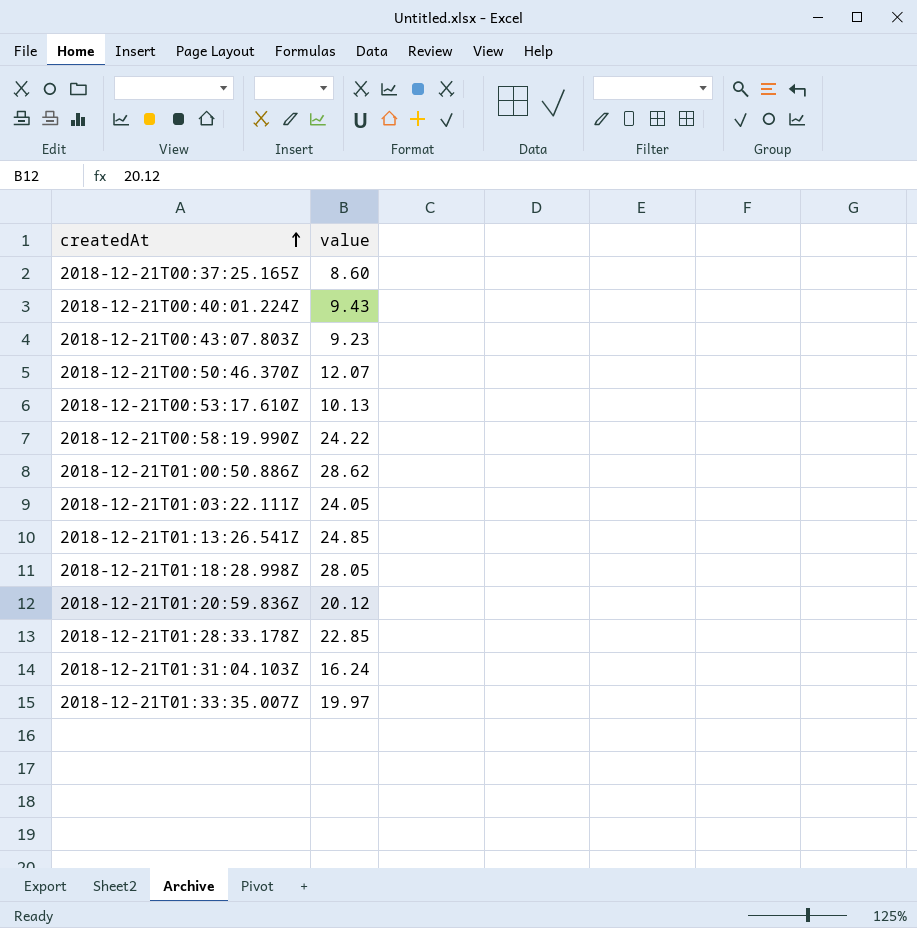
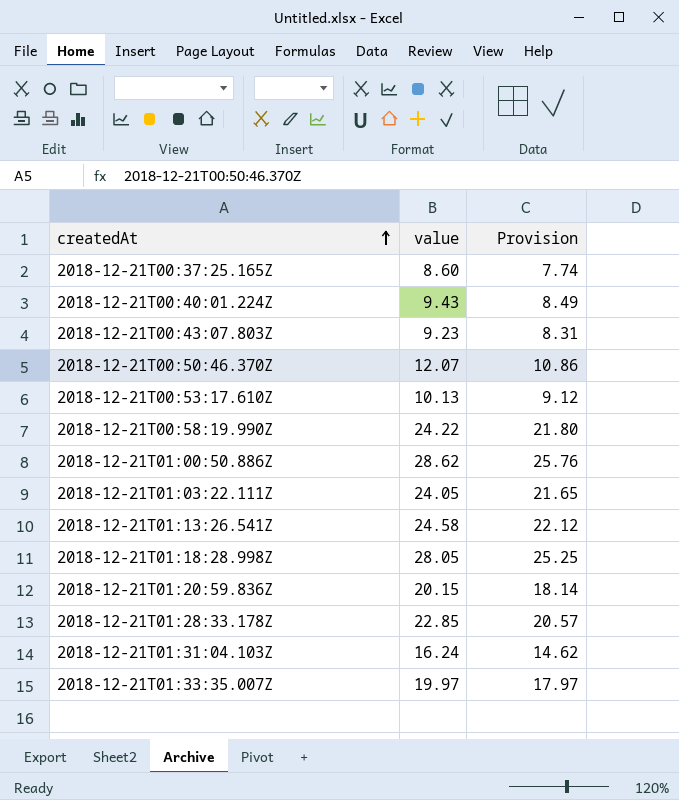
column Provision | formula: none -> [value] * 0.9
2018-12-21T01:13:26.541Z | value: 24.85 -> 24.58
2018-12-21T01:20:59.836Z | value: 20.12 -> 20.15

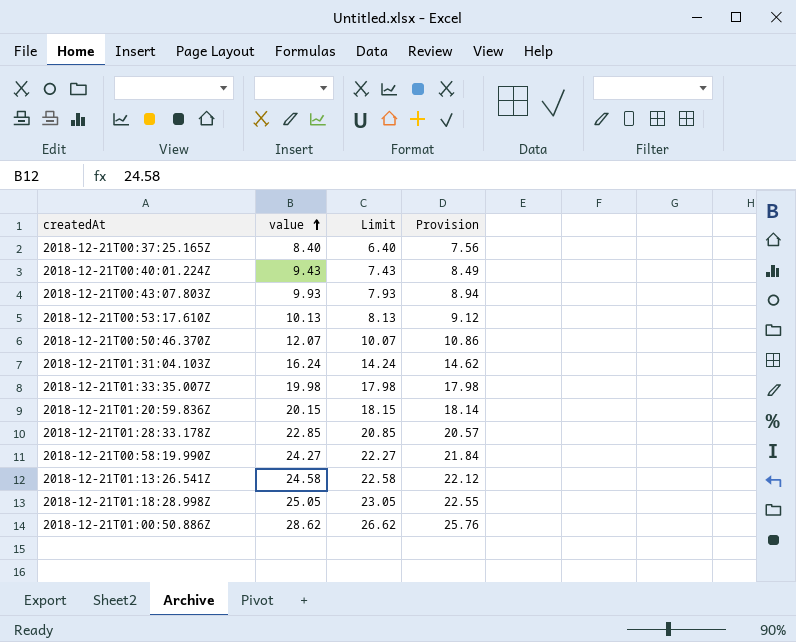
row order: createdAt ascending -> value ascending
column Limit | formula: none -> [value] - 2
row 2018-12-21T01:03:22.111Z: 24.05 | 21.65 -> none
2018-12-21T00:37:25.165Z | value: 8.60 -> 8.40
2018-12-21T00:37:25.165Z | Provision: 7.74 -> 7.56
2018-12-21T00:43:07.803Z | value: 9.23 -> 9.93
2018-12-21T00:43:07.803Z | Provision: 8.31 -> 8.94
2018-12-21T01:33:35.007Z | value: 19.97 -> 19.98
2018-12-21T01:33:35.007Z | Provision: 17.97 -> 17.98
2018-12-21T00:58:19.990Z | value: 24.22 -> 24.27
2018-12-21T00:58:19.990Z | Provision: 21.80 -> 21.84
2018-12-21T01:18:28.998Z | value: 28.05 -> 25.05
2018-12-21T01:18:28.998Z | Provision: 25.25 -> 22.55

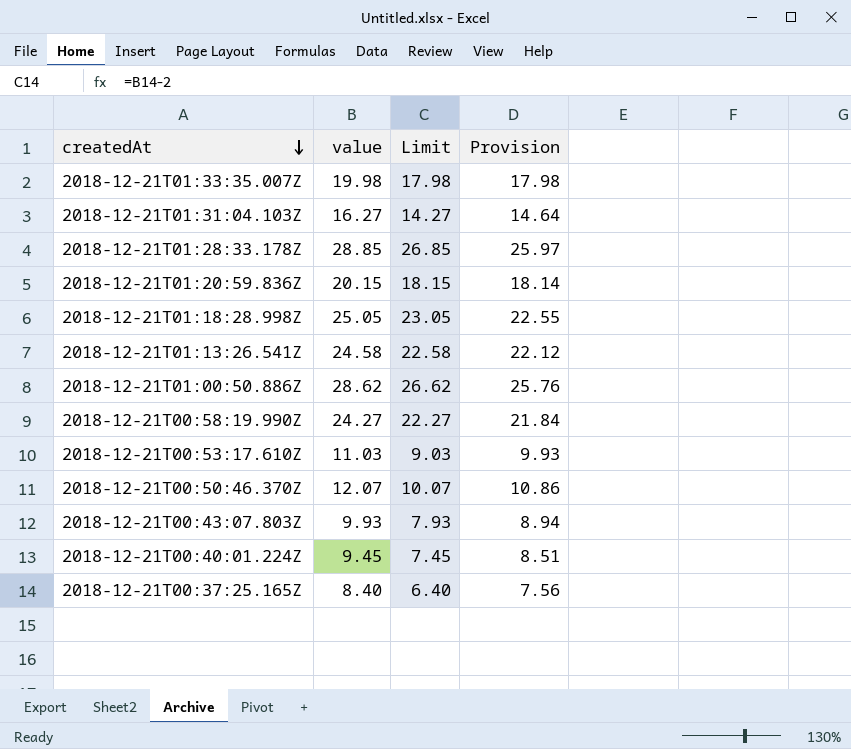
row order: value ascending -> createdAt descending
2018-12-21T01:31:04.103Z | value: 16.24 -> 16.27
2018-12-21T01:31:04.103Z | Limit: 14.24 -> 14.27
2018-12-21T01:31:04.103Z | Provision: 14.62 -> 14.64
2018-12-21T01:28:33.178Z | value: 22.85 -> 28.85
2018-12-21T01:28:33.178Z | Limit: 20.85 -> 26.85
2018-12-21T01:28:33.178Z | Provision: 20.57 -> 25.97
2018-12-21T00:53:17.610Z | value: 10.13 -> 11.03
2018-12-21T00:53:17.610Z | Limit: 8.13 -> 9.03
2018-12-21T00:53:17.610Z | Provision: 9.12 -> 9.93
2018-12-21T00:40:01.224Z | value: 9.43 -> 9.45
2018-12-21T00:40:01.224Z | Limit: 7.43 -> 7.45
2018-12-21T00:40:01.224Z | Provision: 8.49 -> 8.51

